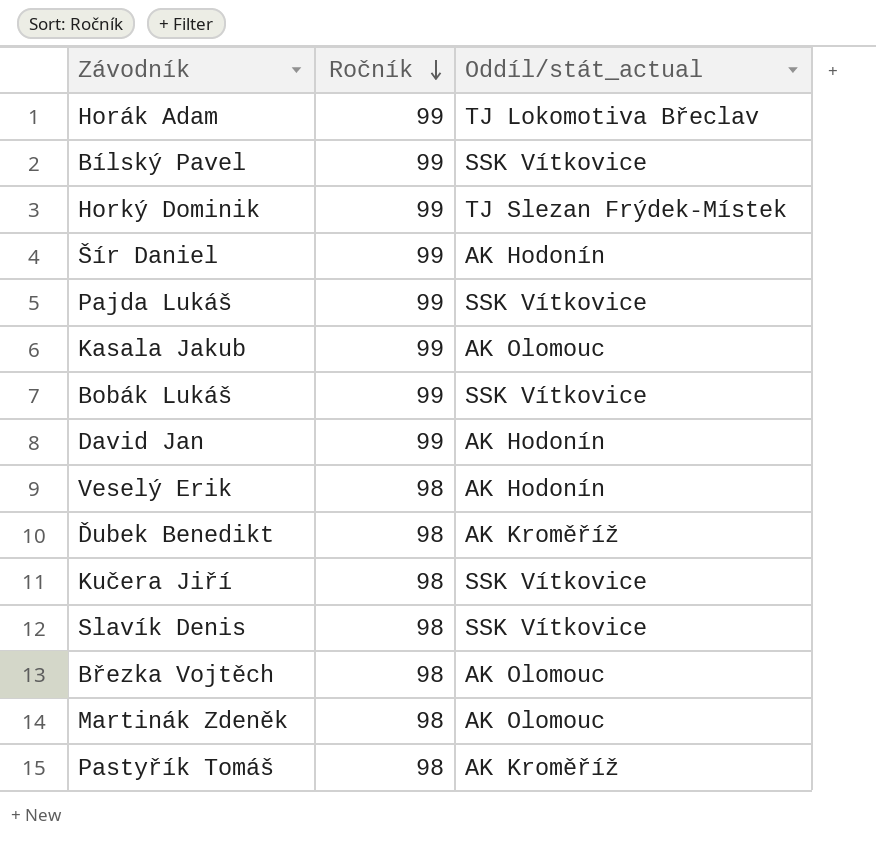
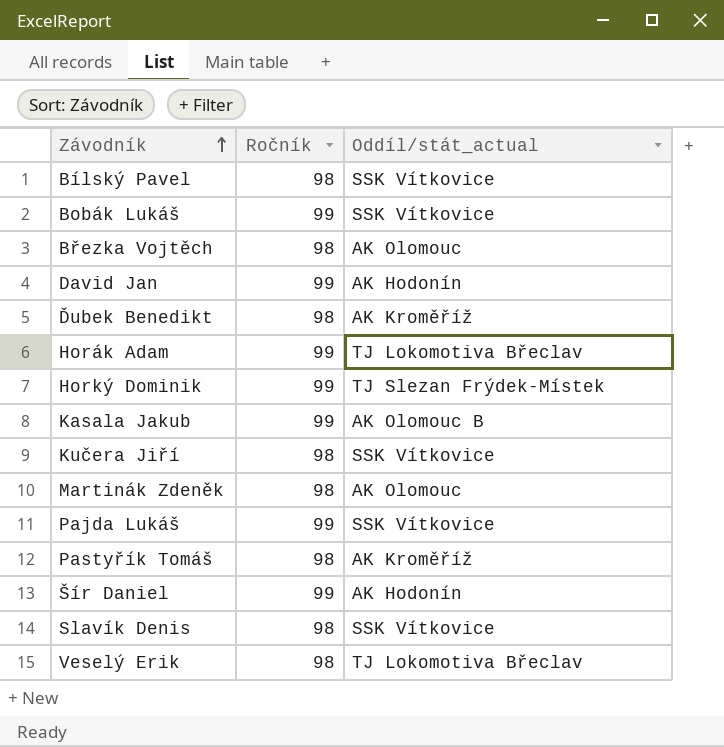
row order: Ročník descending -> Závodník ascending
Bílský Pavel | Ročník: 99 -> 98
Kasala Jakub | Oddíl/stát_actual: AK Olomouc -> AK Olomouc B
Veselý Erik | Oddíl/stát_actual: AK Hodonín -> TJ Lokomotiva Břeclav

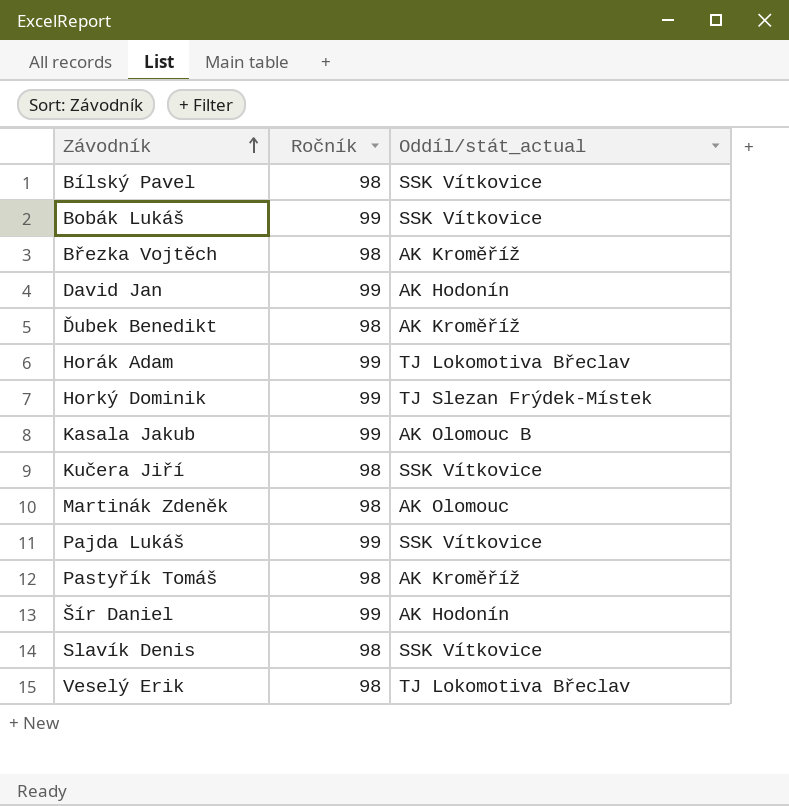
Březka Vojtěch | Oddíl/stát_actual: AK Olomouc -> AK Kroměříž

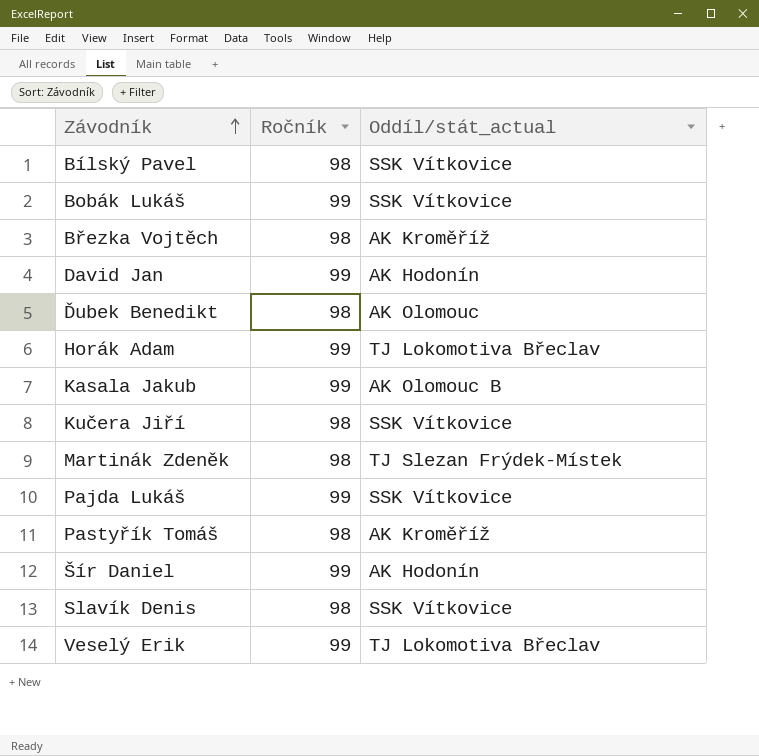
row Horký Dominik: 99 | TJ Slezan Frýdek-Místek -> none
Ďubek Benedikt | Oddíl/stát_actual: AK Kroměříž -> AK Olomouc
Martinák Zdeněk | Oddíl/stát_actual: AK Olomouc -> TJ Slezan Frýdek-Místek
Veselý Erik | Ročník: 98 -> 99

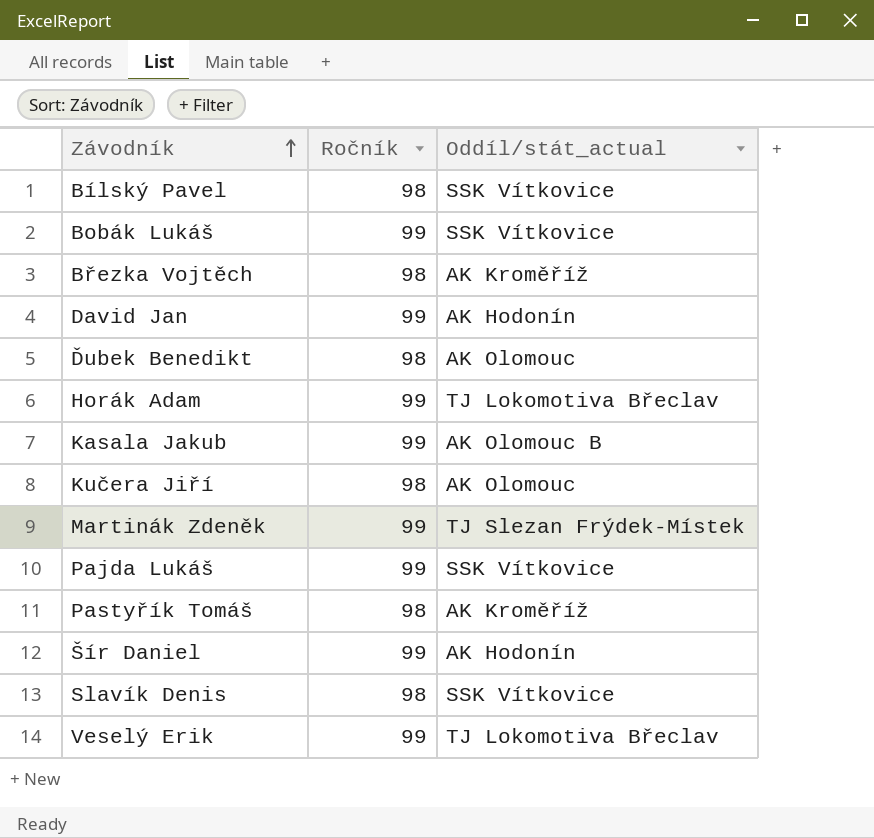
Kučera Jiří | Oddíl/stát_actual: SSK Vítkovice -> AK Olomouc
Martinák Zdeněk | Ročník: 98 -> 99

